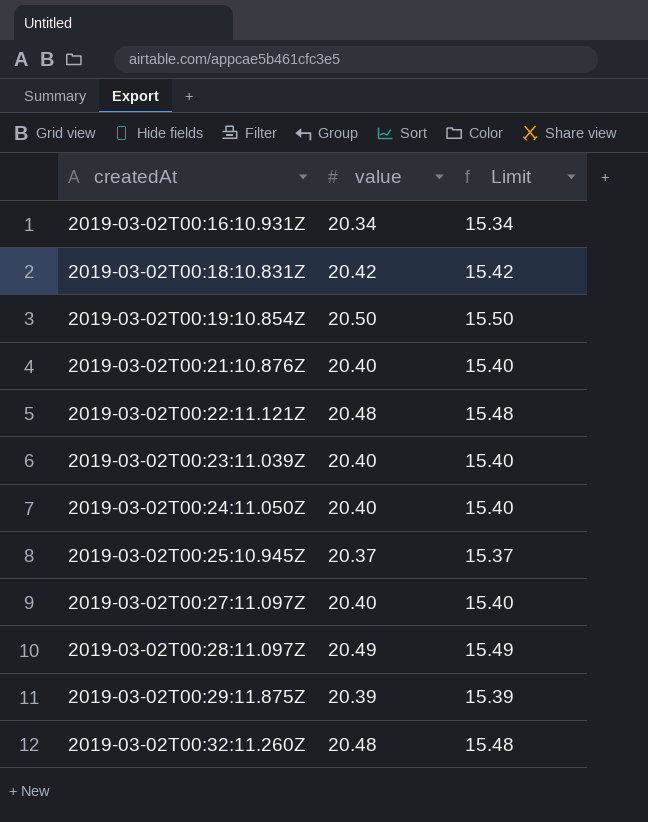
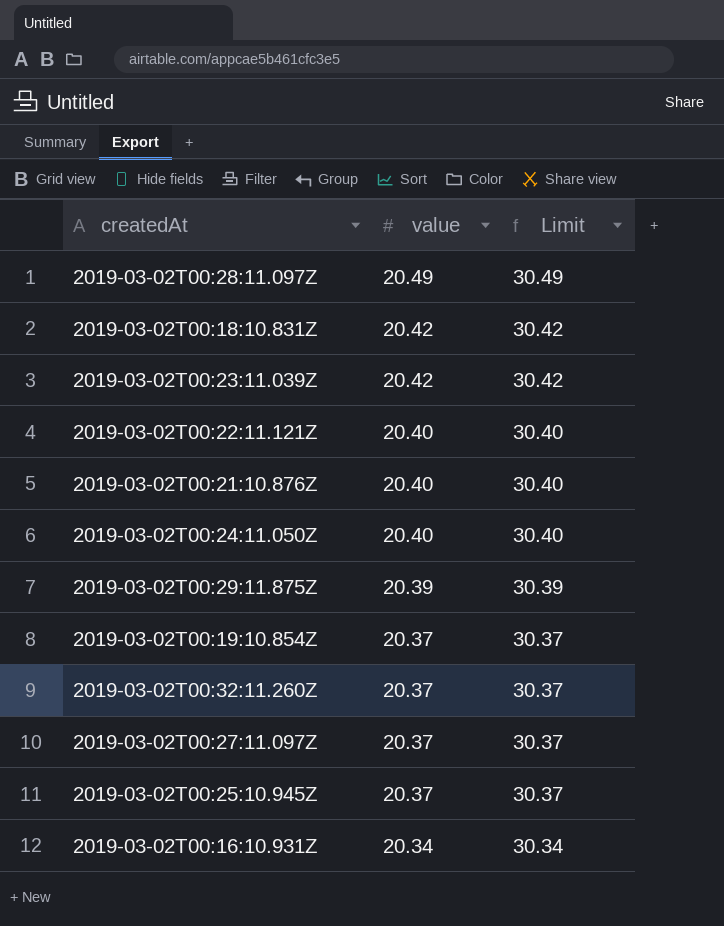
row order: createdAt ascending -> value descending
column Limit | formula: [value] - 5 -> [value] + 10
2019-03-02T00:23:11.039Z | value: 20.40 -> 20.42
2019-03-02T00:22:11.121Z | value: 20.48 -> 20.40
2019-03-02T00:19:10.854Z | value: 20.50 -> 20.37
2019-03-02T00:32:11.260Z | value: 20.48 -> 20.37
2019-03-02T00:27:11.097Z | value: 20.40 -> 20.37

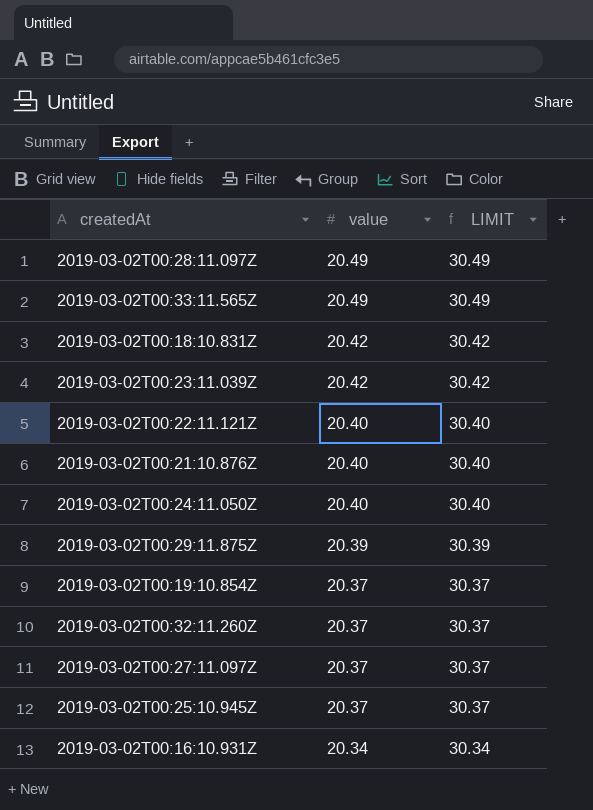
column name: Limit -> LIMIT
row 2019-03-02T00:33:11.565Z: none -> 20.49 | 30.49

